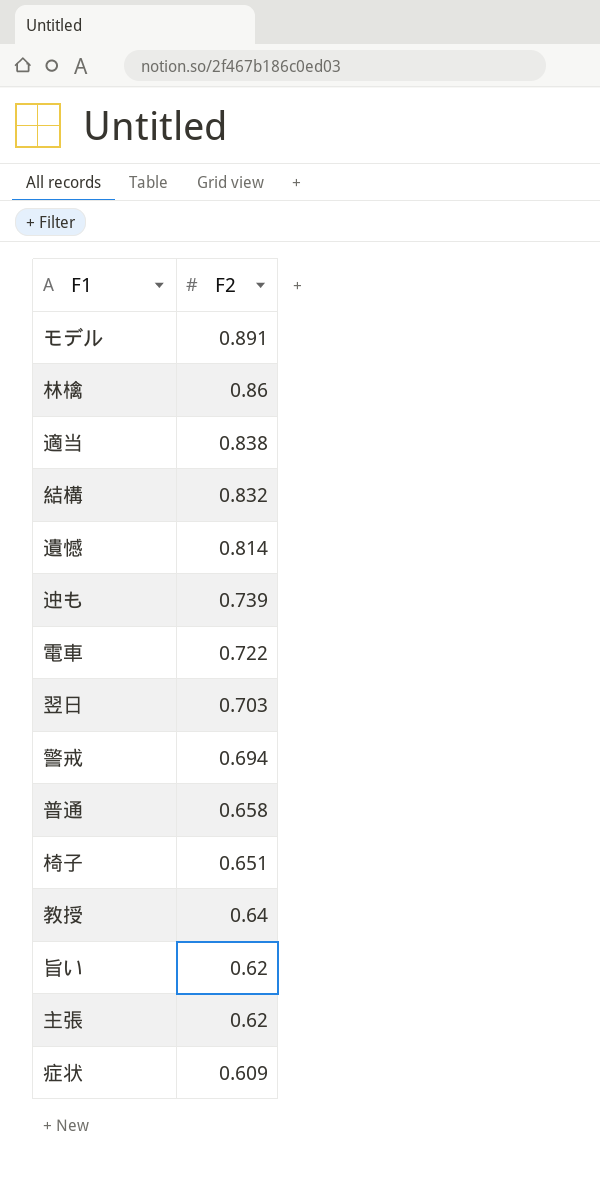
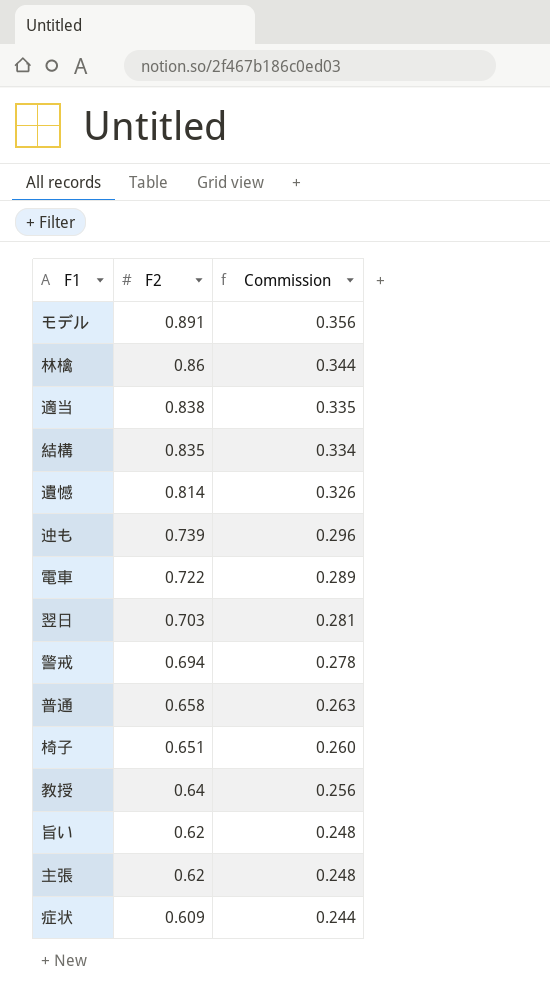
column Commission | formula: none -> [F2] * 0.4
結構 | F2: 0.832 -> 0.835

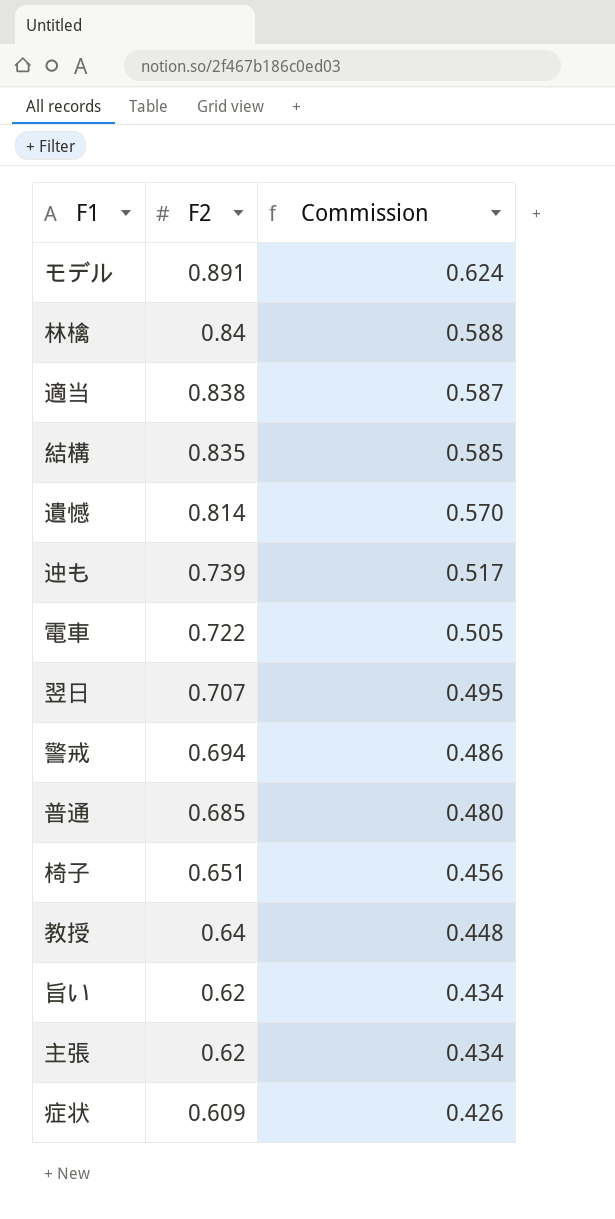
column Commission | formula: [F2] * 0.4 -> [F2] * 0.7
林檎 | F2: 0.86 -> 0.84
翌日 | F2: 0.703 -> 0.707
普通 | F2: 0.658 -> 0.685

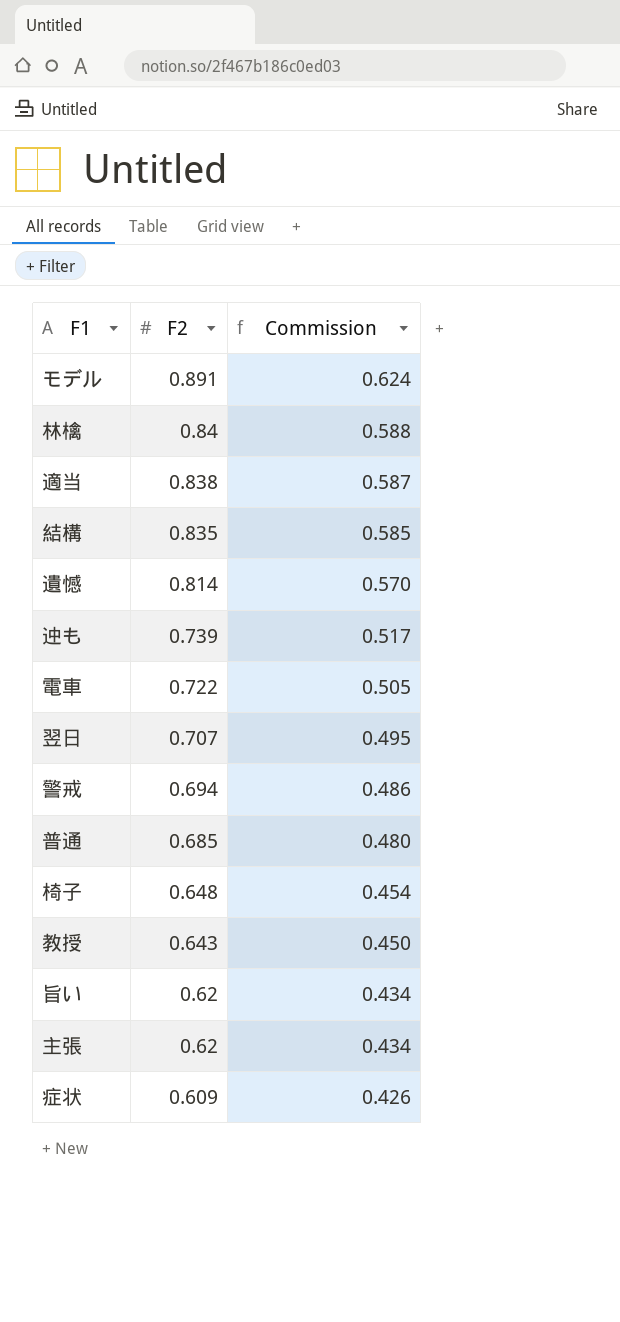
椅子 | F2: 0.651 -> 0.648
椅子 | Commission: 0.456 -> 0.454
教授 | F2: 0.64 -> 0.643
教授 | Commission: 0.448 -> 0.450

